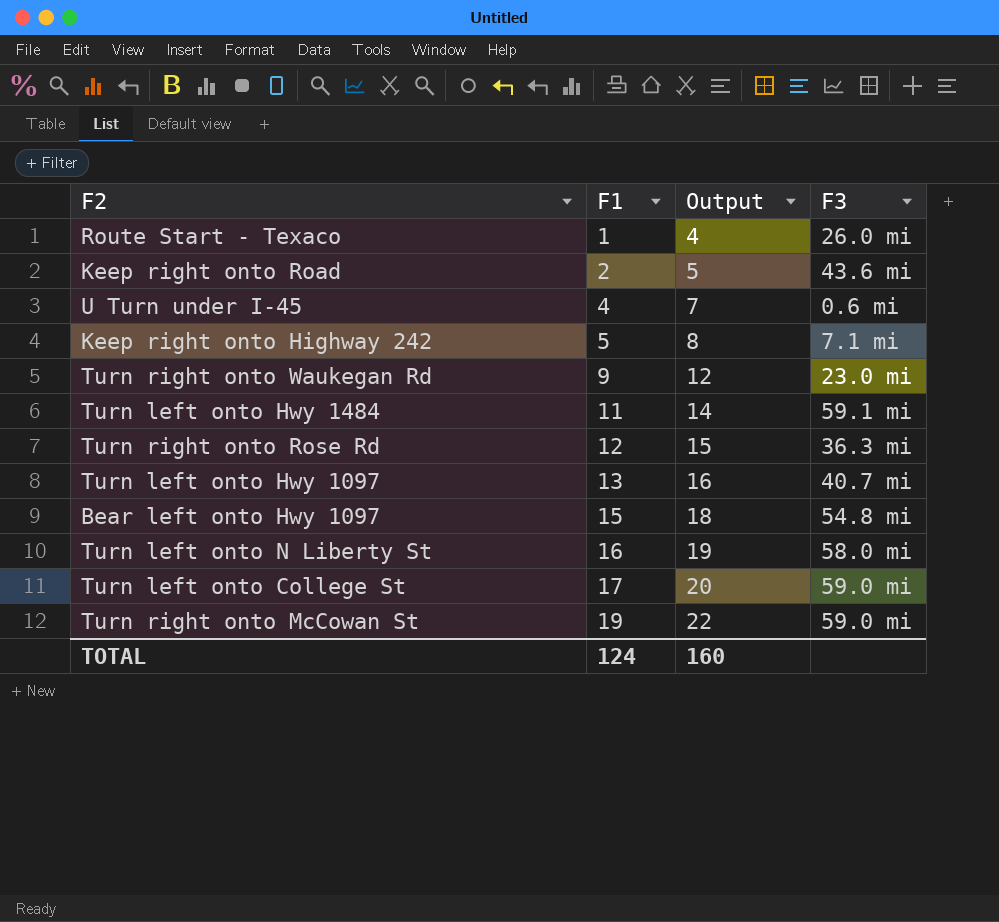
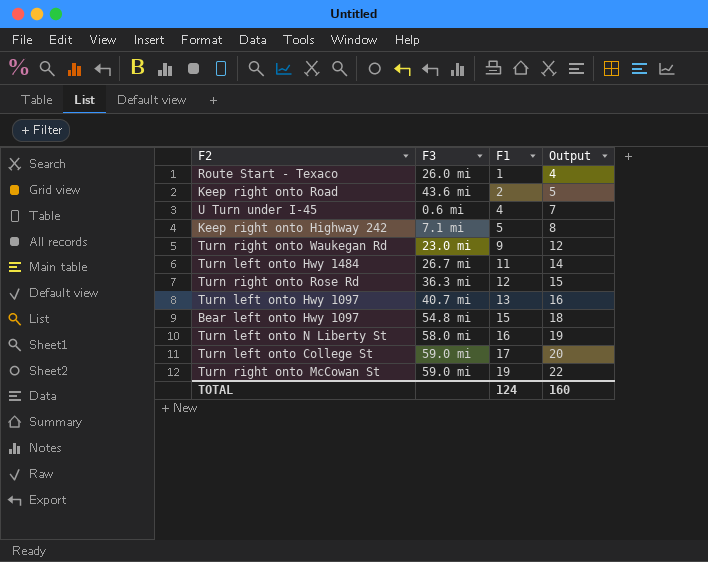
column F3 | position: 4 -> 2
Turn left onto Hwy 1484 | F3: 59.1 mi -> 26.7 mi

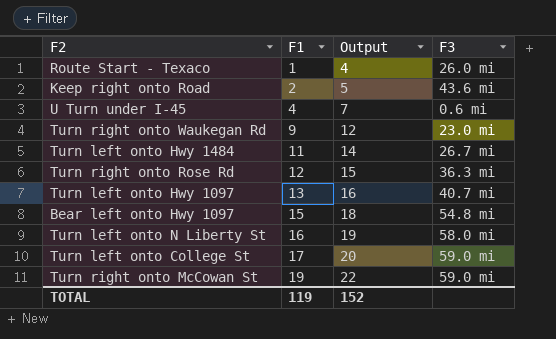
column F3 | position: 2 -> 4
row Keep right onto Highway 242: 7.1 mi | 5 | 8 -> none
TOTAL | F1: 124 -> 119
TOTAL | Output: 160 -> 152

